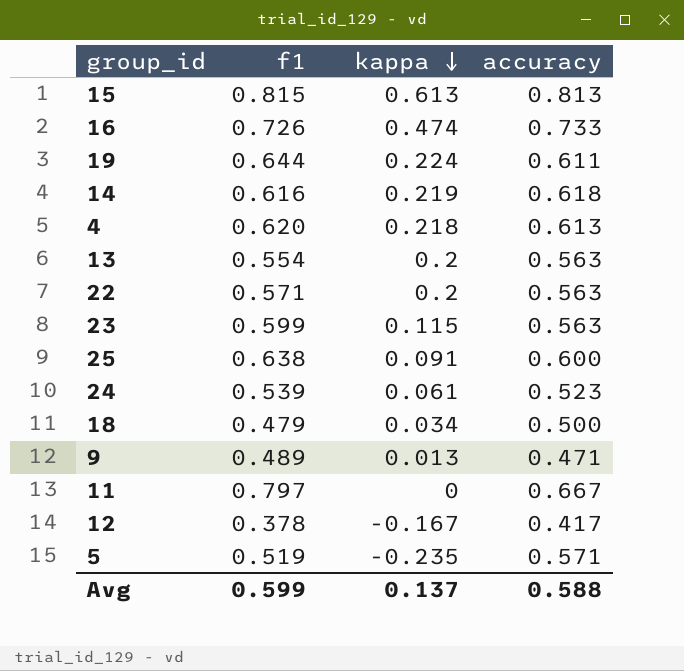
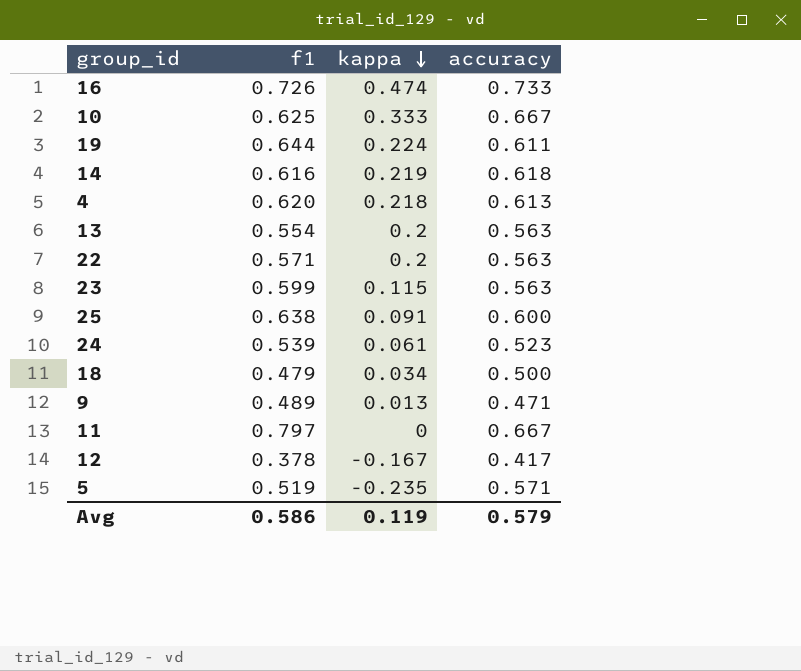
row 15: 0.815 | 0.613 | 0.813 -> none
row 10: none -> 0.625 | 0.333 | 0.667
Avg | f1: 0.599 -> 0.586
Avg | kappa: 0.137 -> 0.119
Avg | accuracy: 0.588 -> 0.579

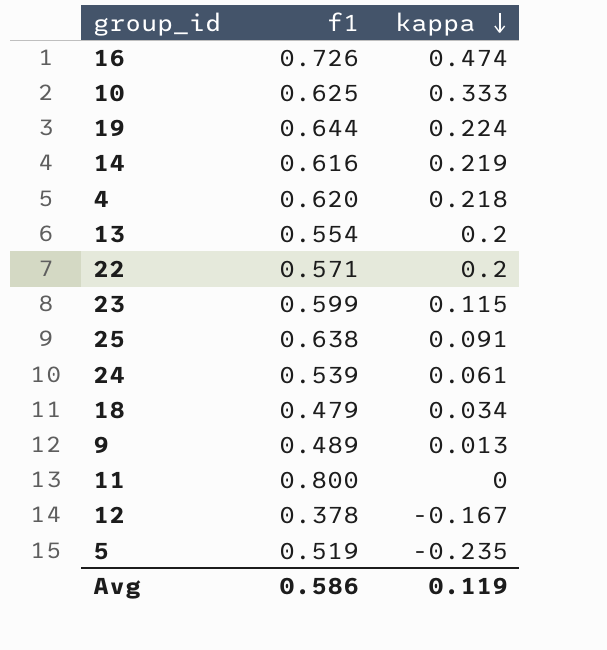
column accuracy | position: 4 -> none
11 | f1: 0.797 -> 0.800

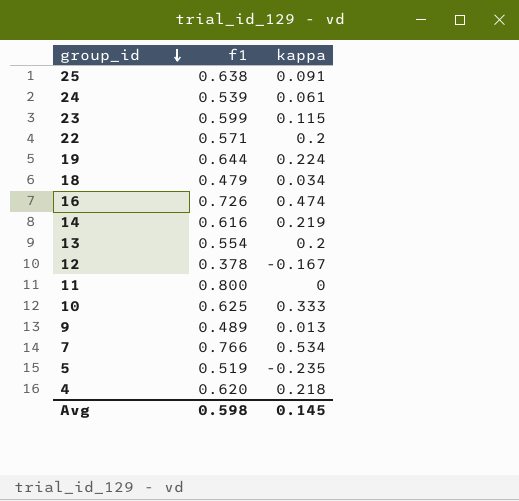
row order: kappa descending -> group_id descending
row 7: none -> 0.766 | 0.534
Avg | f1: 0.586 -> 0.598
Avg | kappa: 0.119 -> 0.145

